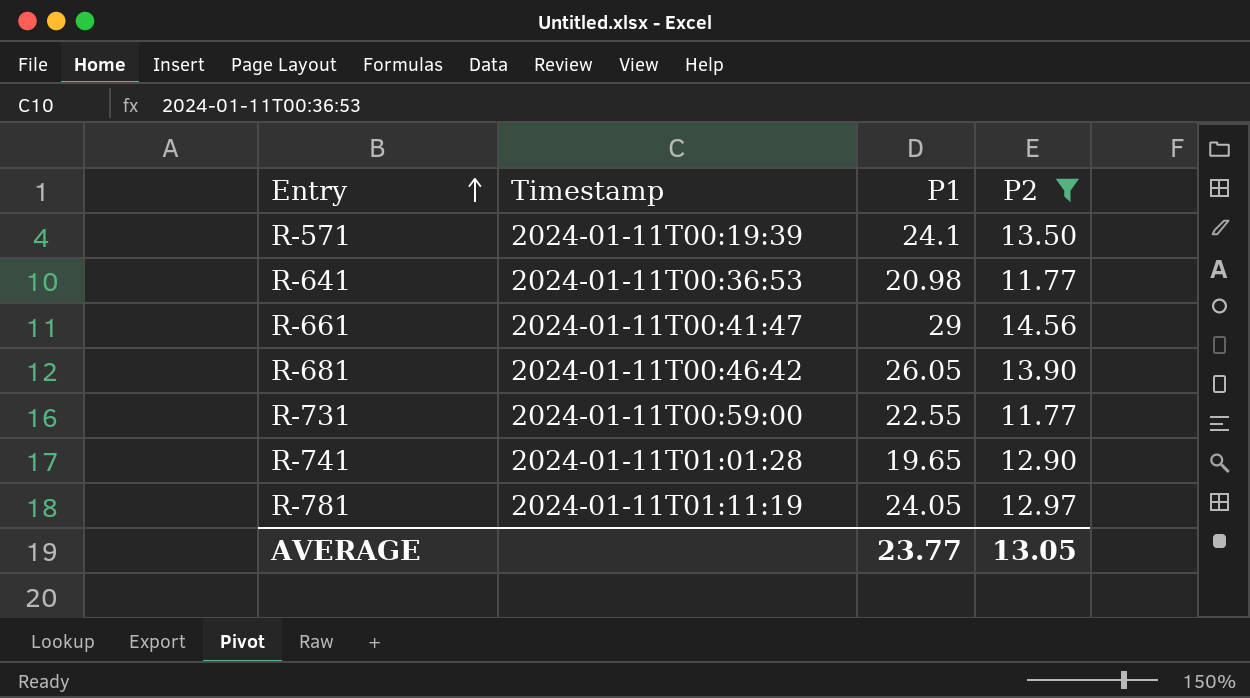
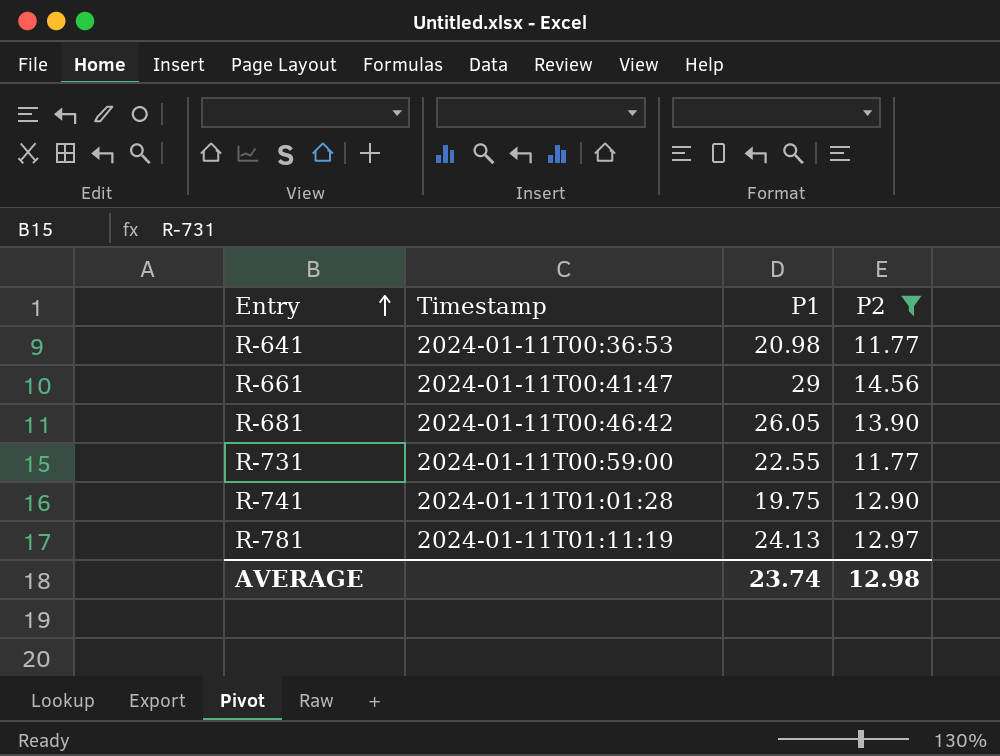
row R-571: 2024-01-11T00:19:39 | 24.1 | 13.50 -> none
R-741 | P1: 19.65 -> 19.75
R-781 | P1: 24.05 -> 24.13
AVERAGE | P1: 23.77 -> 23.74
AVERAGE | P2: 13.05 -> 12.98

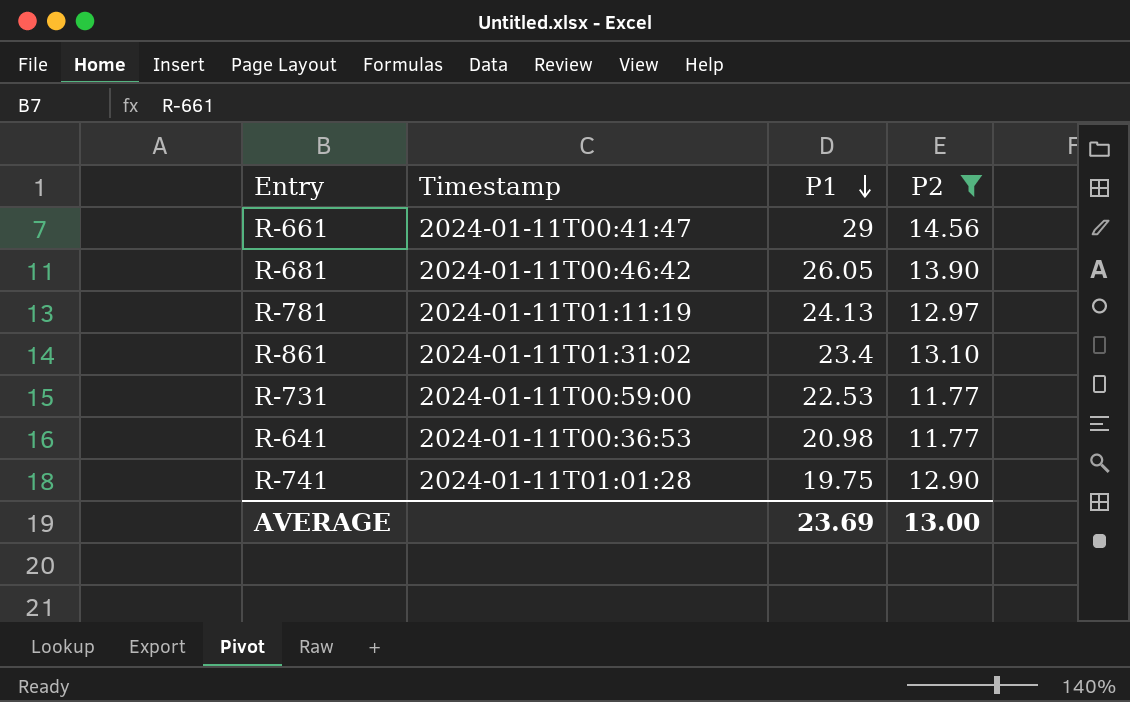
row order: Entry ascending -> P1 descending
row R-861: none -> 2024-01-11T01:31:02 | 23.4 | 13.10
R-731 | P1: 22.55 -> 22.53
AVERAGE | P1: 23.74 -> 23.69
AVERAGE | P2: 12.98 -> 13.00

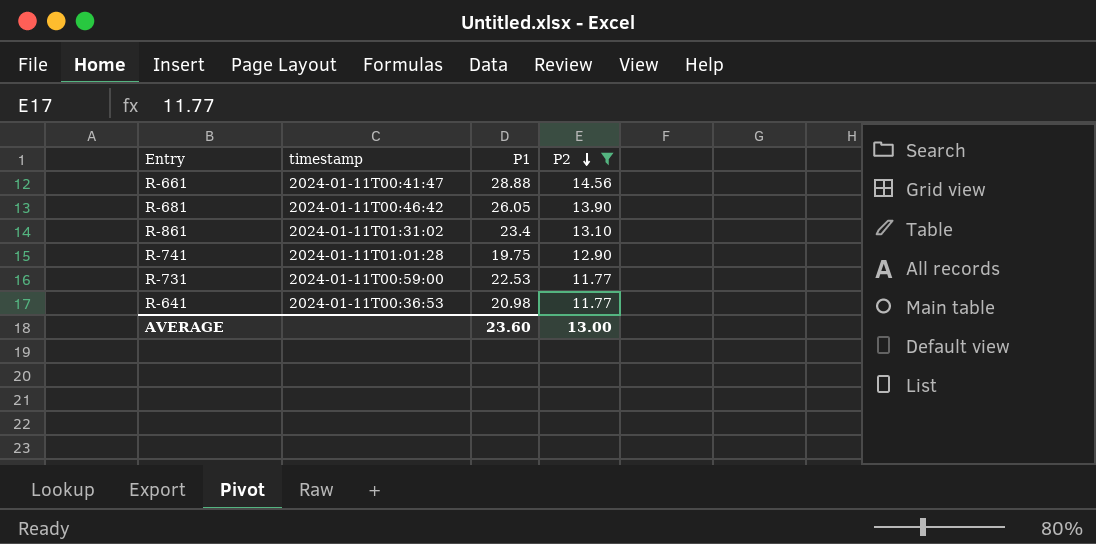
row order: P1 descending -> P2 descending
column name: Timestamp -> timestamp
row R-781: 2024-01-11T01:11:19 | 24.13 | 12.97 -> none
R-661 | P1: 29 -> 28.88
AVERAGE | P1: 23.69 -> 23.60

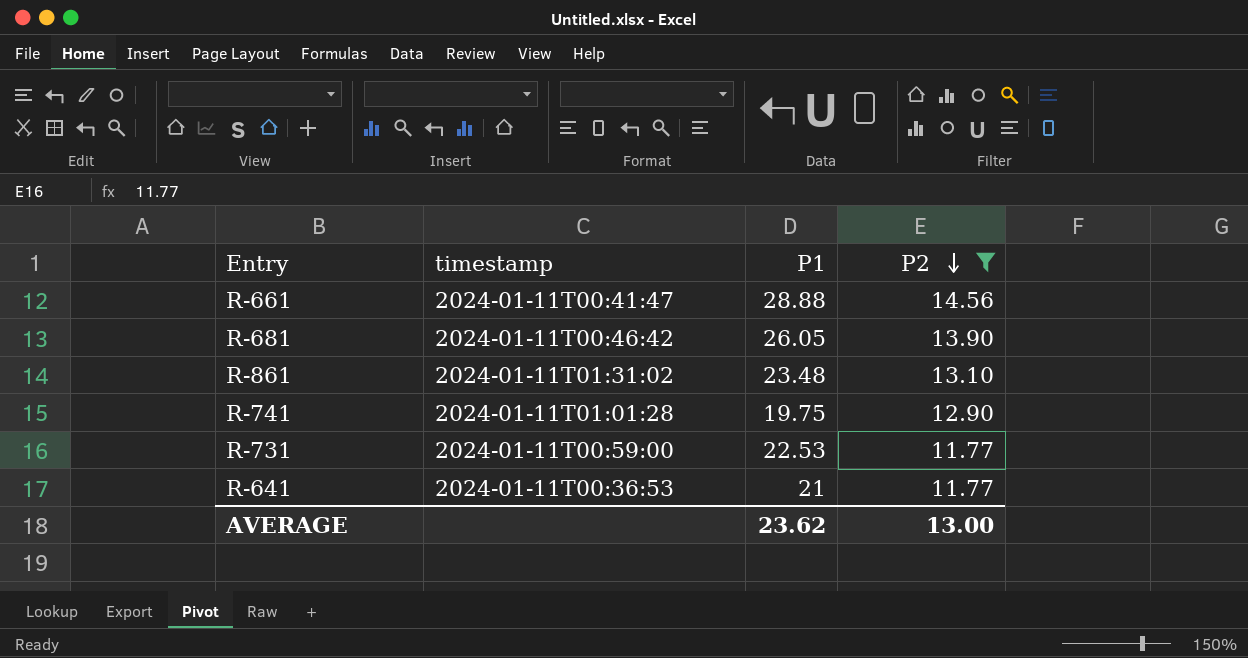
R-861 | P1: 23.4 -> 23.48
R-641 | P1: 20.98 -> 21
AVERAGE | P1: 23.60 -> 23.62

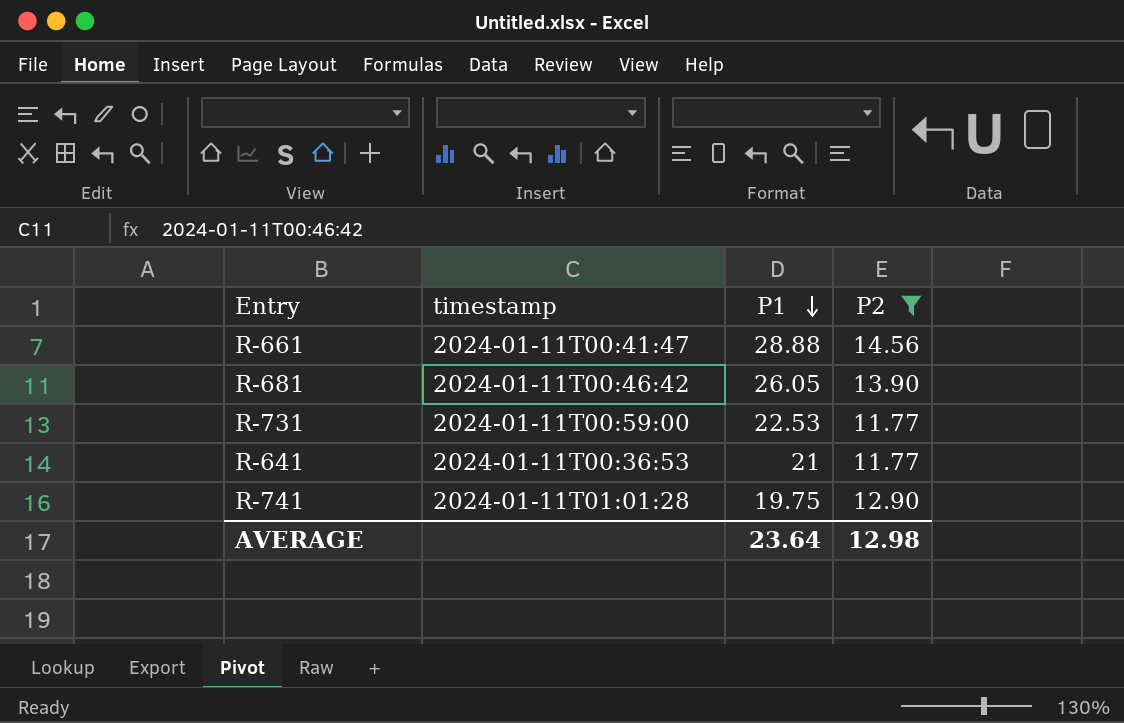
row order: P2 descending -> P1 descending
row R-861: 2024-01-11T01:31:02 | 23.48 | 13.10 -> none
AVERAGE | P1: 23.62 -> 23.64
AVERAGE | P2: 13.00 -> 12.98

